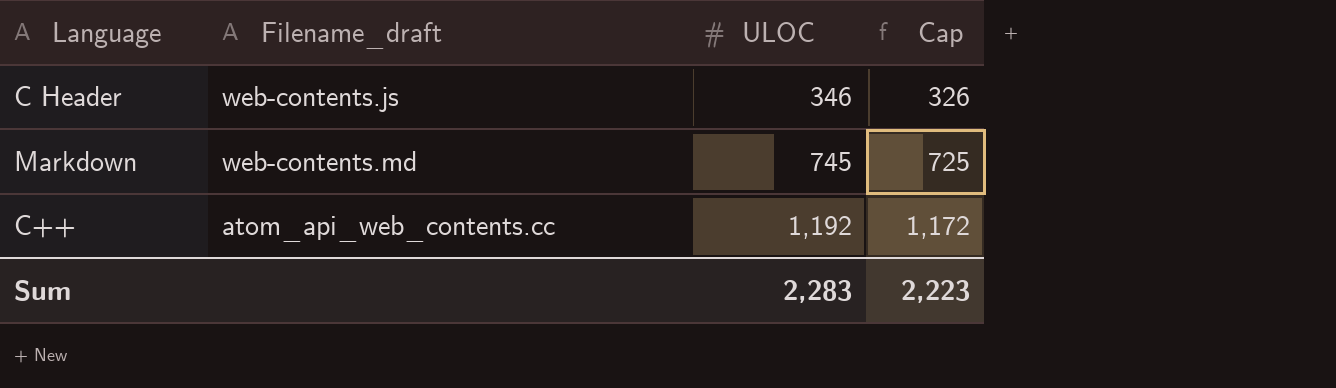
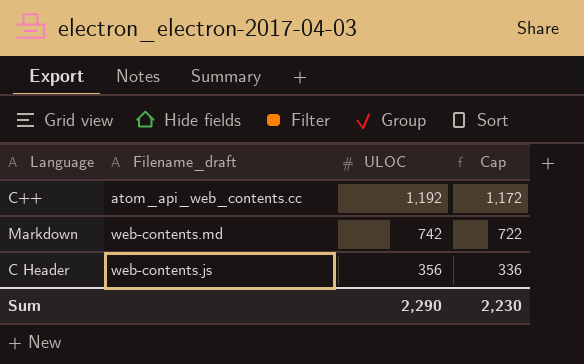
row order: ULOC ascending -> ULOC descending
Markdown | ULOC: 745 -> 742
Markdown | Cap: 725 -> 722
C Header | ULOC: 346 -> 356
C Header | Cap: 326 -> 336
Sum | ULOC: 2,283 -> 2,290
Sum | Cap: 2,223 -> 2,230

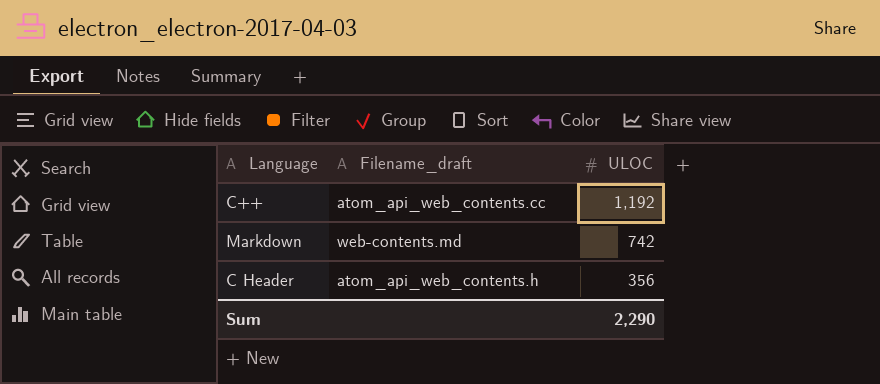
column Cap | formula: [ULOC] - 20 -> none
C Header | Filename_draft: web-contents.js -> atom_api_web_contents.h

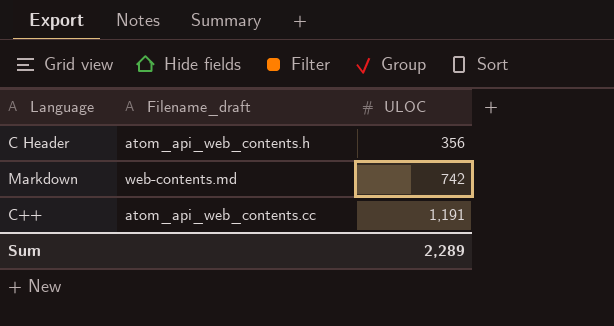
row order: ULOC descending -> ULOC ascending
C++ | ULOC: 1,192 -> 1,191
Sum | ULOC: 2,290 -> 2,289

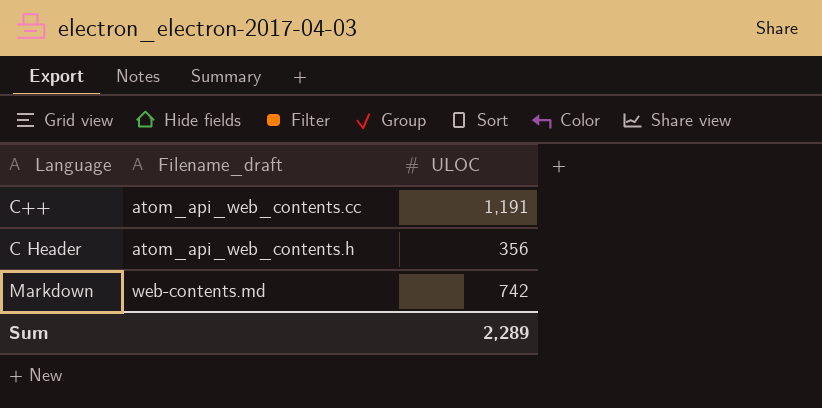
row order: ULOC ascending -> Filename_draft ascending

